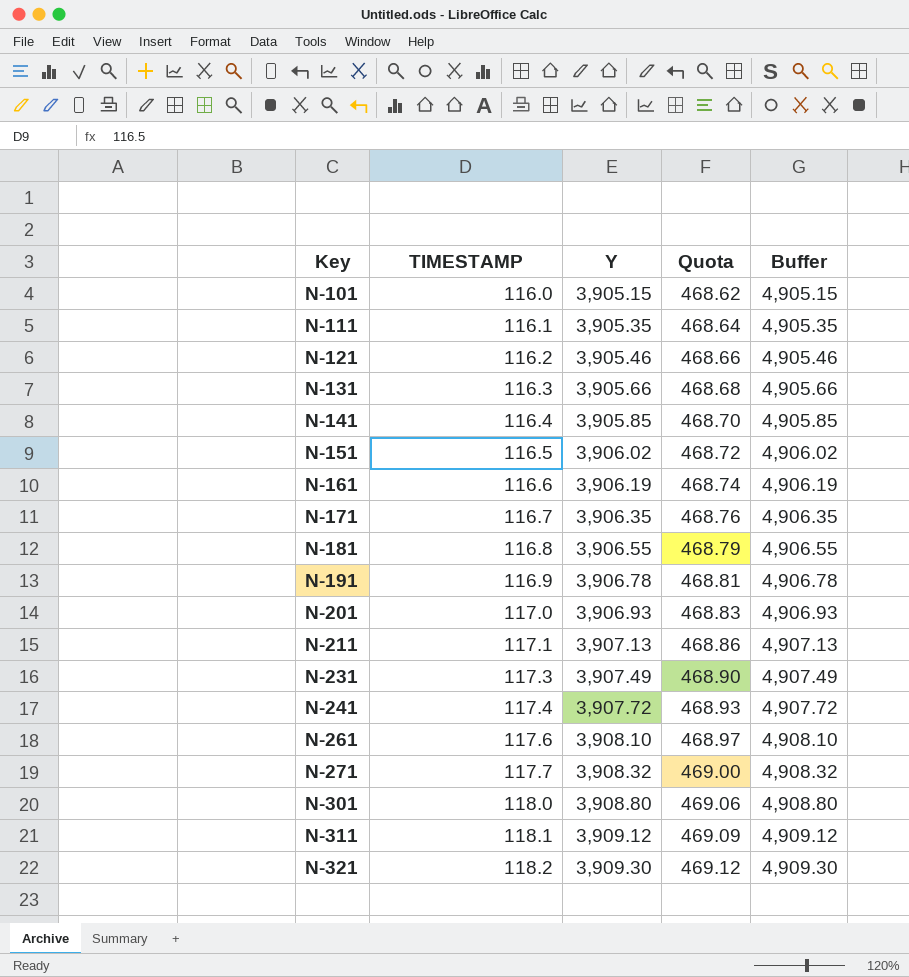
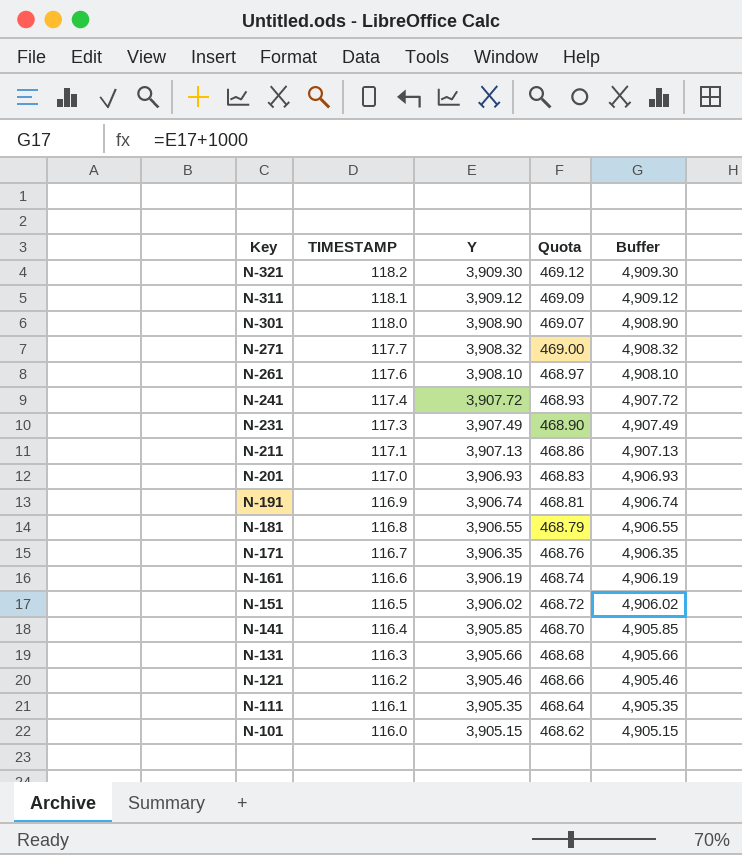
row order: Key ascending -> Key descending
N-301 | Y: 3,908.80 -> 3,908.90
N-301 | Quota: 469.06 -> 469.07
N-301 | Buffer: 4,908.80 -> 4,908.90
N-191 | Y: 3,906.78 -> 3,906.74
N-191 | Buffer: 4,906.78 -> 4,906.74

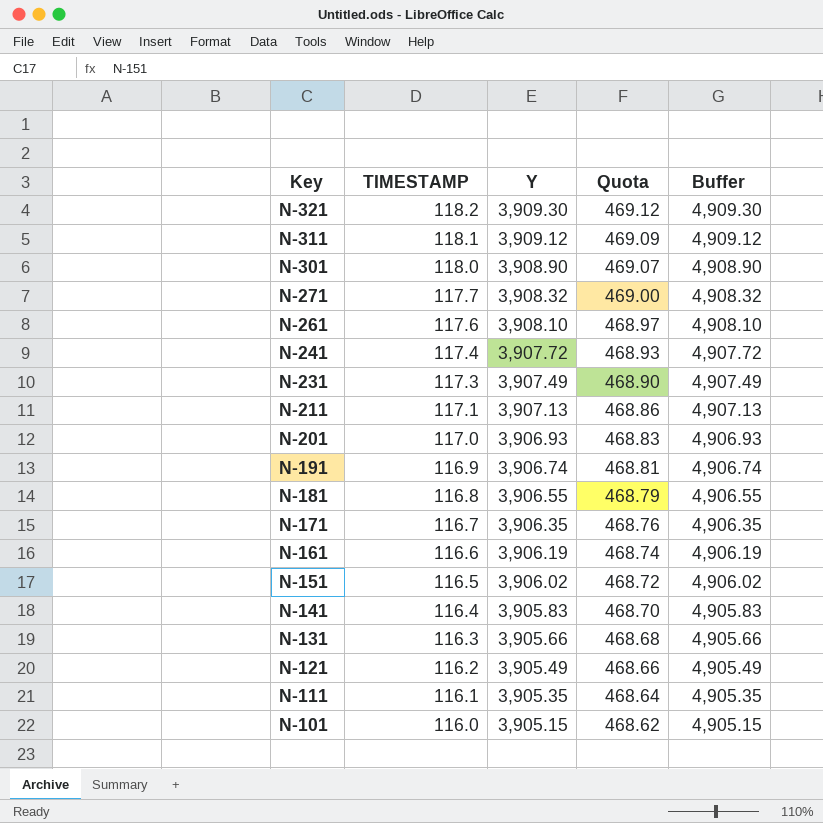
N-141 | Y: 3,905.85 -> 3,905.83
N-141 | Buffer: 4,905.85 -> 4,905.83
N-121 | Y: 3,905.46 -> 3,905.49
N-121 | Buffer: 4,905.46 -> 4,905.49

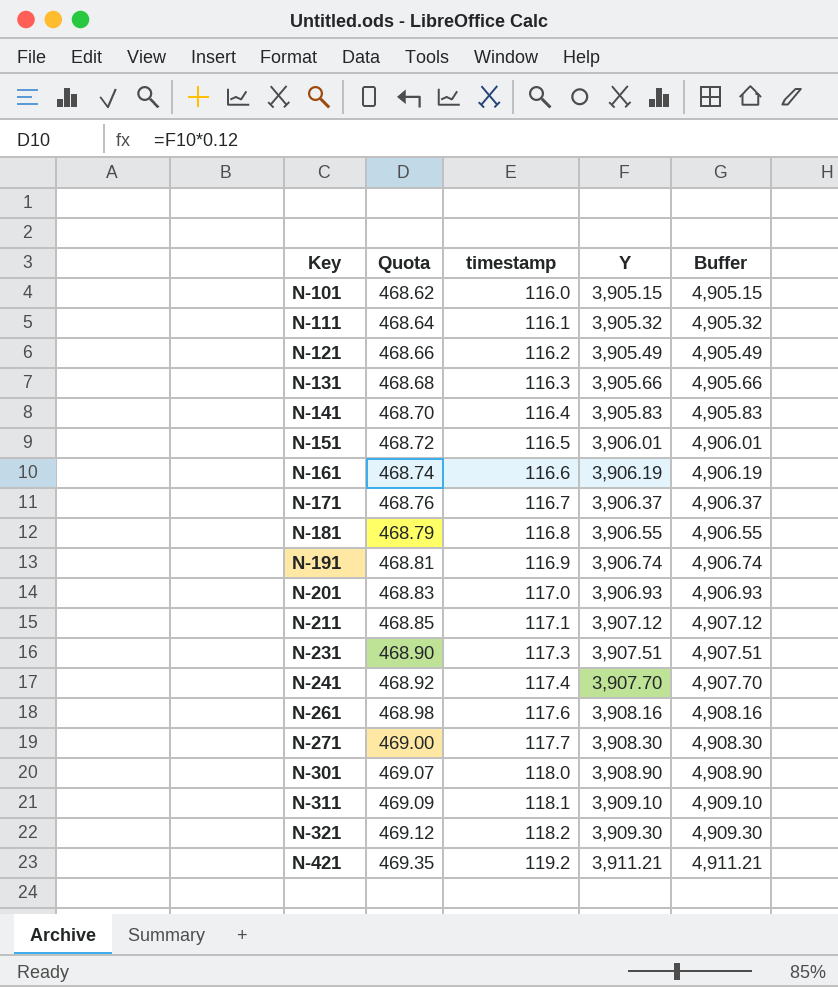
row order: Key descending -> Key ascending
column Quota | position: 4 -> 2
column name: TIMESTAMP -> timestamp
N-111 | Y: 3,905.35 -> 3,905.32
N-111 | Buffer: 4,905.35 -> 4,905.32
N-151 | Y: 3,906.02 -> 3,906.01
N-151 | Buffer: 4,906.02 -> 4,906.01
N-171 | Y: 3,906.35 -> 3,906.37
N-171 | Buffer: 4,906.35 -> 4,906.37
N-211 | Quota: 468.86 -> 468.85
N-211 | Y: 3,907.13 -> 3,907.12
N-211 | Buffer: 4,907.13 -> 4,907.12
N-231 | Y: 3,907.49 -> 3,907.51
N-231 | Buffer: 4,907.49 -> 4,907.51
N-241 | Quota: 468.93 -> 468.92
N-241 | Y: 3,907.72 -> 3,907.70
N-241 | Buffer: 4,907.72 -> 4,907.70
N-261 | Quota: 468.97 -> 468.98
N-261 | Y: 3,908.10 -> 3,908.16
N-261 | Buffer: 4,908.10 -> 4,908.16
N-271 | Y: 3,908.32 -> 3,908.30
N-271 | Buffer: 4,908.32 -> 4,908.30
N-311 | Y: 3,909.12 -> 3,909.10
N-311 | Buffer: 4,909.12 -> 4,909.10
row N-421: none -> 469.35 | 119.2 | 3,911.21 | 4,911.21

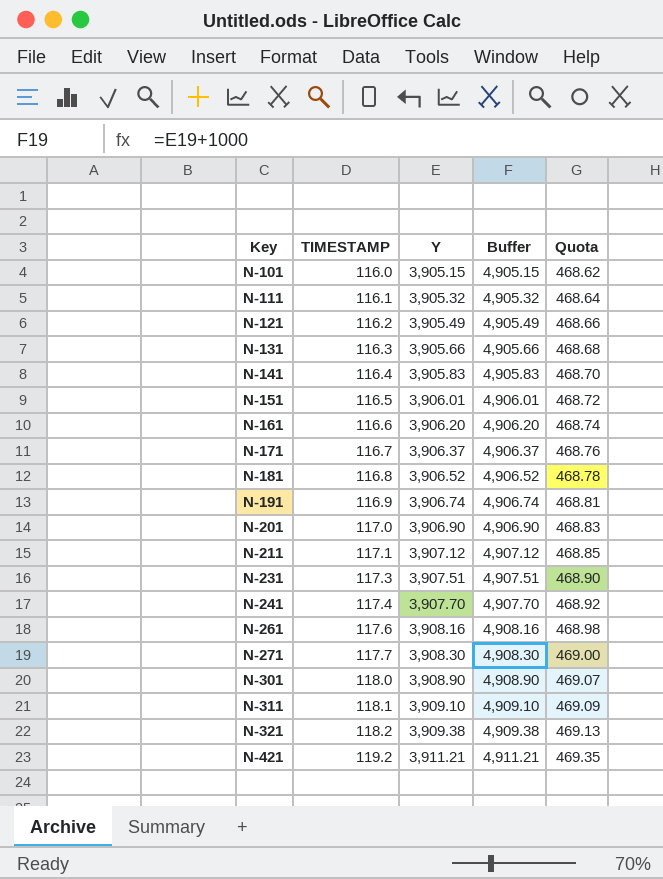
column name: timestamp -> TIMESTAMP
column Quota | position: 2 -> 5
N-161 | Y: 3,906.19 -> 3,906.20
N-161 | Buffer: 4,906.19 -> 4,906.20
N-181 | Y: 3,906.55 -> 3,906.52
N-181 | Buffer: 4,906.55 -> 4,906.52
N-181 | Quota: 468.79 -> 468.78
N-201 | Y: 3,906.93 -> 3,906.90
N-201 | Buffer: 4,906.93 -> 4,906.90
N-321 | Y: 3,909.30 -> 3,909.38
N-321 | Buffer: 4,909.30 -> 4,909.38
N-321 | Quota: 469.12 -> 469.13

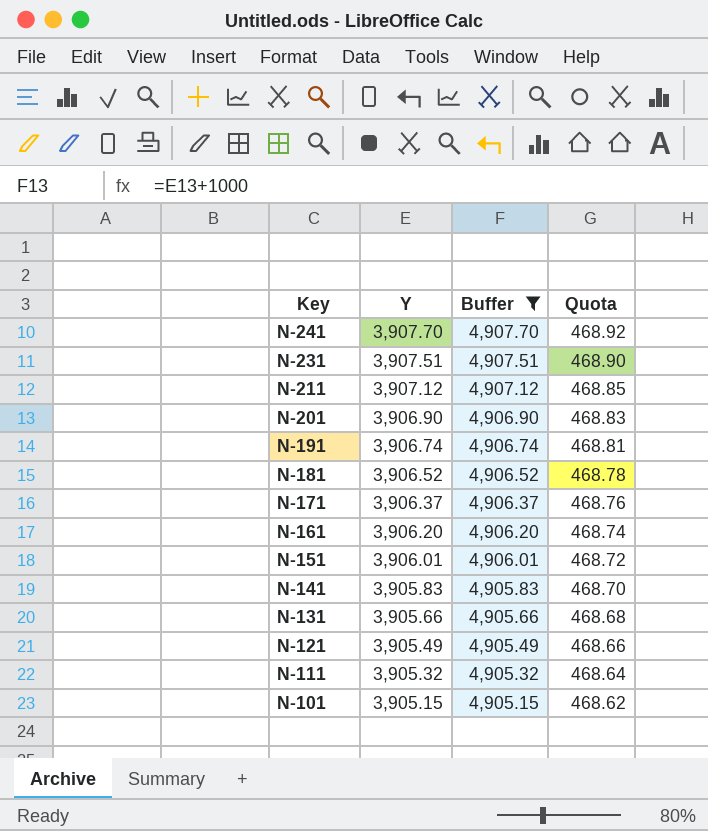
filter: none -> Buffer <= 4,907.70
row order: Key ascending -> Key descending
column TIMESTAMP | position: 2 -> none

